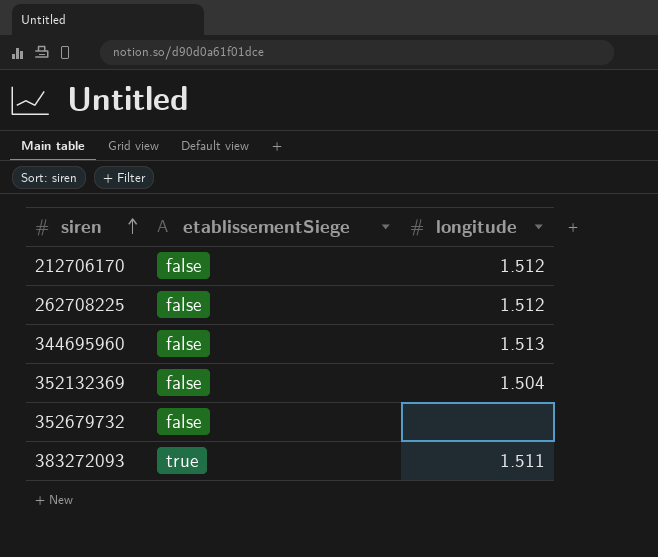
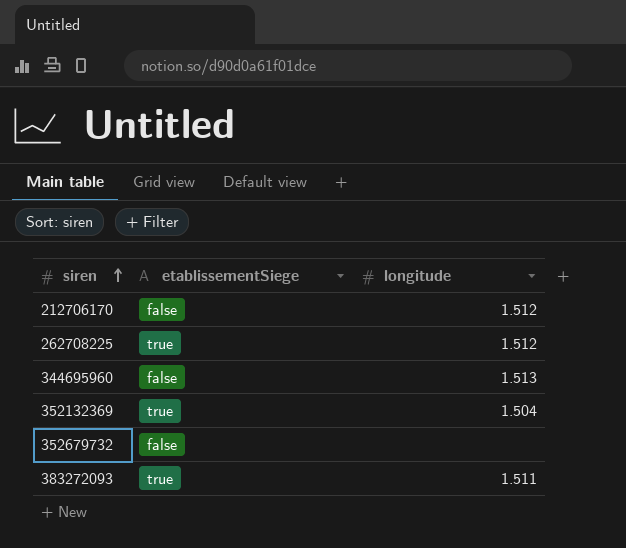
262708225 | etablissementSiege: false -> true
352132369 | etablissementSiege: false -> true

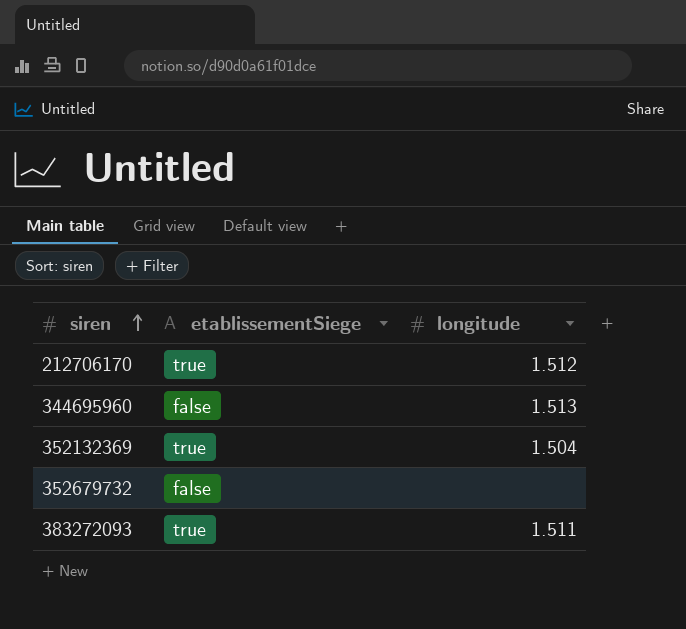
row 262708225: true | 1.512 -> none
212706170 | etablissementSiege: false -> true

